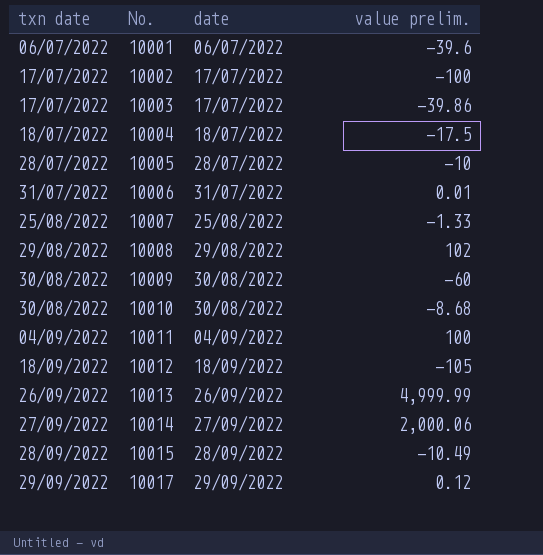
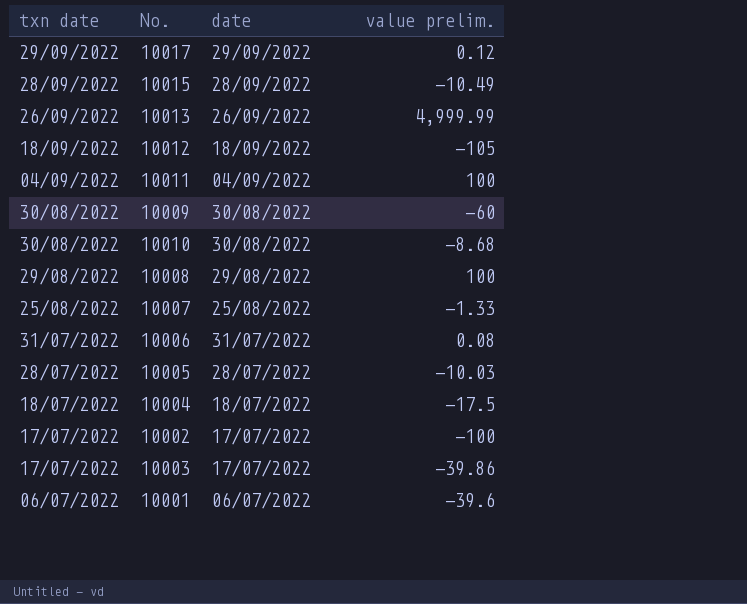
row order: txn date ascending -> txn date descending
row 10014: 27/09/2022 | 27/09/2022 | 2,000.06 -> none
10008 | value prelim.: 102 -> 100
10006 | value prelim.: 0.01 -> 0.08
10005 | value prelim.: -10 -> -10.03

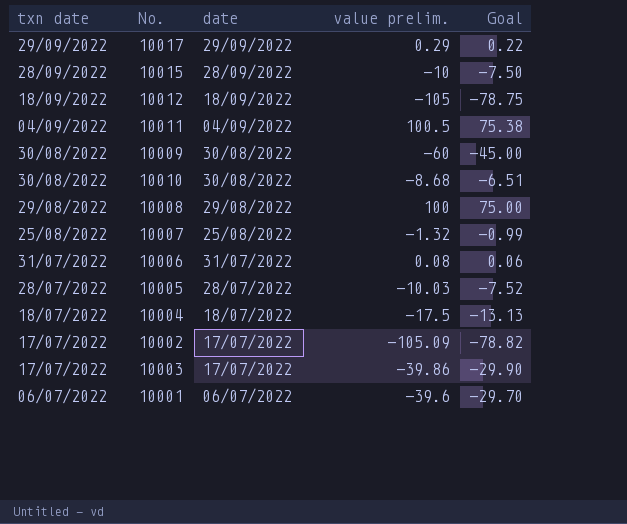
column Goal | formula: none -> [value prelim.] * 0.75
row 10013: 26/09/2022 | 26/09/2022 | 4,999.99 -> none
10017 | value prelim.: 0.12 -> 0.29
10015 | value prelim.: -10.49 -> -10
10011 | value prelim.: 100 -> 100.5
10007 | value prelim.: -1.33 -> -1.32
10002 | value prelim.: -100 -> -105.09

